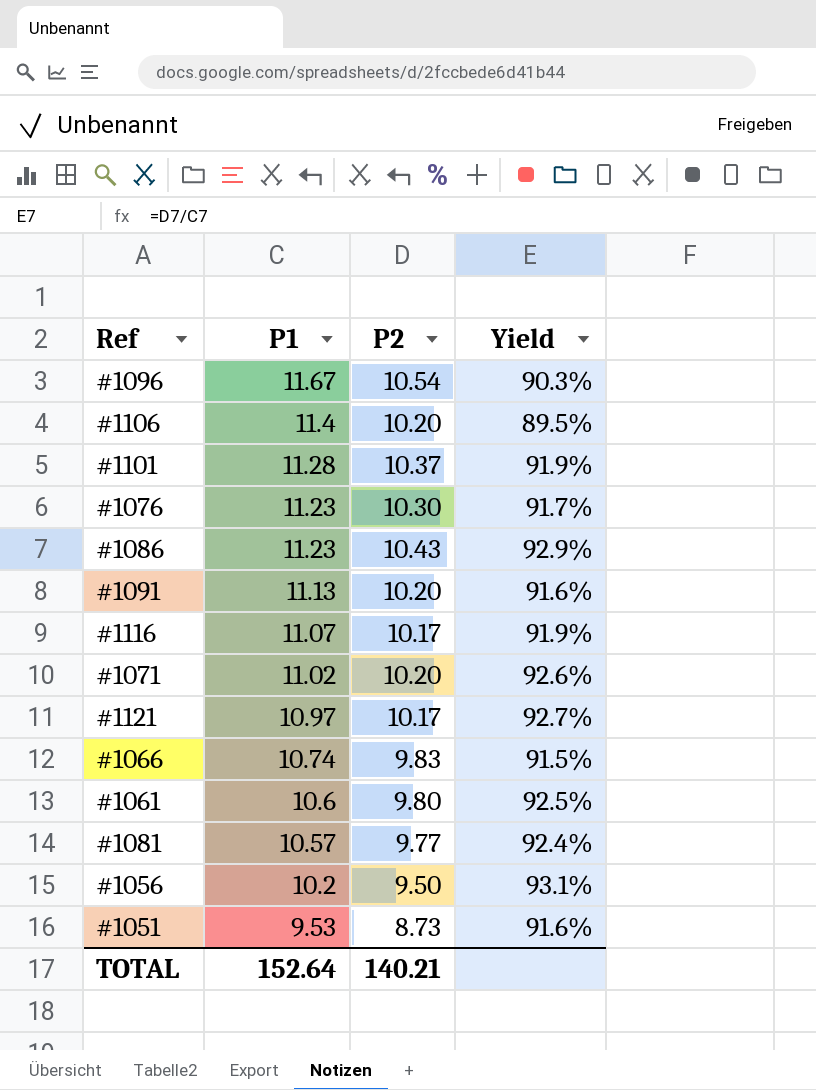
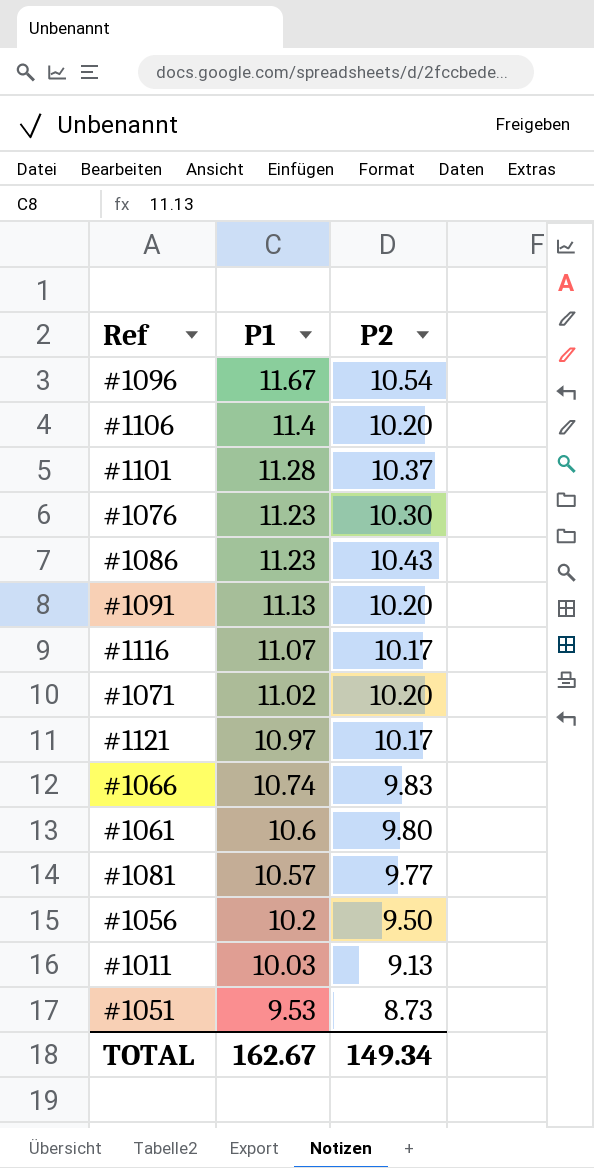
column Yield | formula: [P2] / [P1] -> none
row #1011: none -> 10.03 | 9.13
TOTAL | P1: 152.64 -> 162.67
TOTAL | P2: 140.21 -> 149.34

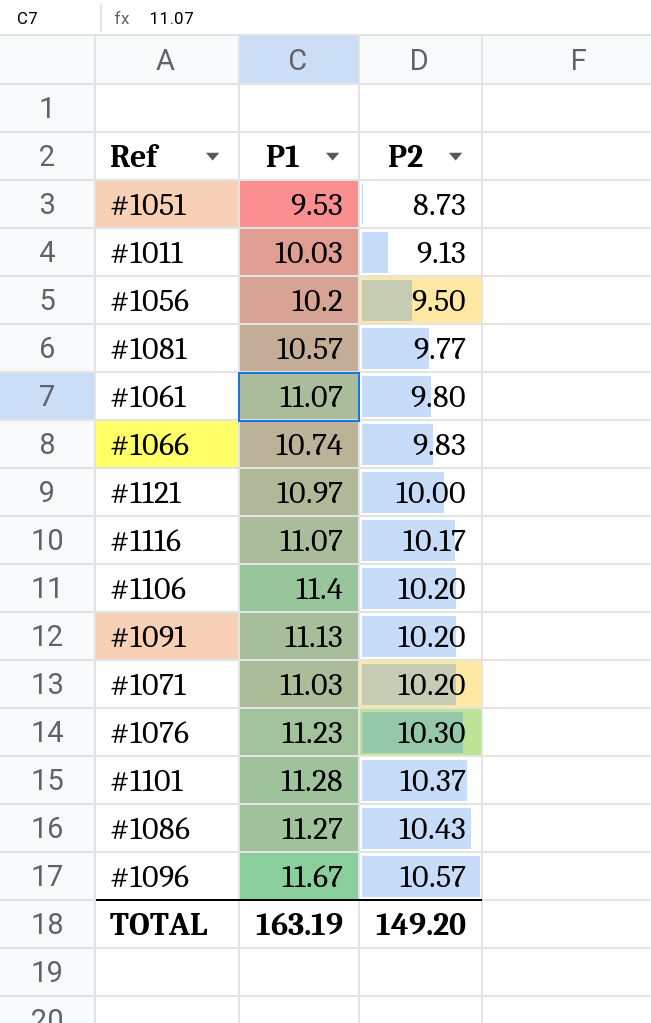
row order: P1 descending -> P2 ascending
#1061 | P1: 10.6 -> 11.07
#1121 | P2: 10.17 -> 10.00
#1071 | P1: 11.02 -> 11.03
#1086 | P1: 11.23 -> 11.27
#1096 | P2: 10.54 -> 10.57
TOTAL | P1: 162.67 -> 163.19
TOTAL | P2: 149.34 -> 149.20

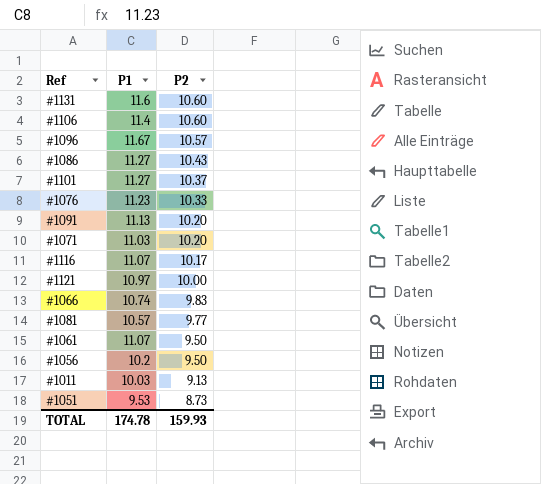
row order: P2 ascending -> P2 descending
row #1131: none -> 11.6 | 10.60
#1106 | P2: 10.20 -> 10.60
#1101 | P1: 11.28 -> 11.27
#1076 | P2: 10.30 -> 10.33
#1061 | P2: 9.80 -> 9.50
TOTAL | P1: 163.19 -> 174.78
TOTAL | P2: 149.20 -> 159.93

